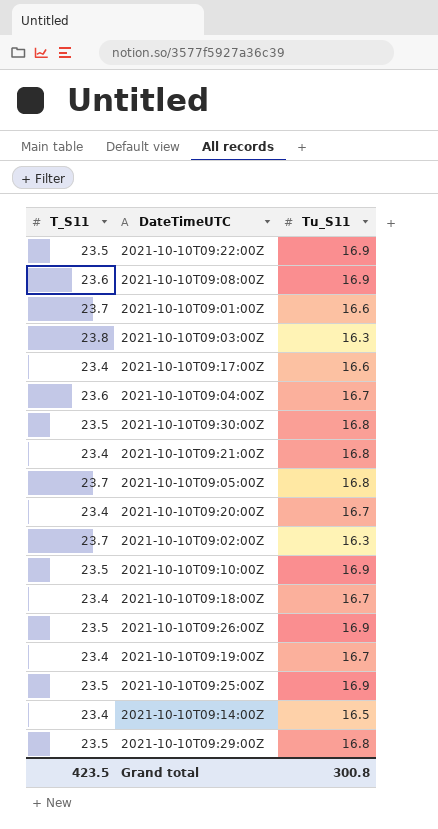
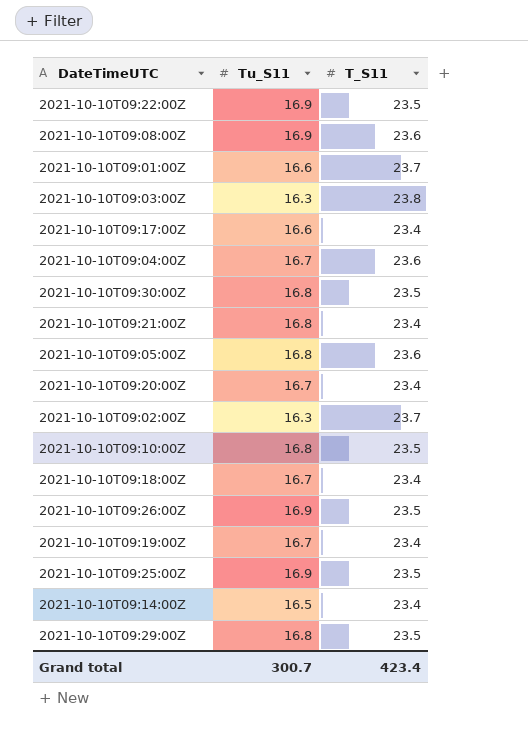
column T_S11 | position: 1 -> 3
2021-10-10T09:05:00Z | T_S11: 23.7 -> 23.6
2021-10-10T09:10:00Z | Tu_S11: 16.9 -> 16.8
Grand total | Tu_S11: 300.8 -> 300.7
Grand total | T_S11: 423.5 -> 423.4

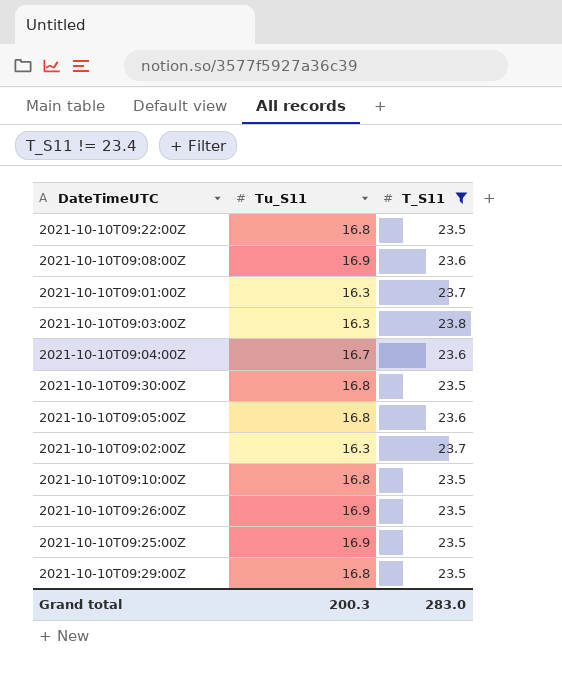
filter: none -> T_S11 != 23.4
2021-10-10T09:22:00Z | Tu_S11: 16.9 -> 16.8
2021-10-10T09:01:00Z | Tu_S11: 16.6 -> 16.3
Grand total | Tu_S11: 300.7 -> 200.3
Grand total | T_S11: 423.4 -> 283.0

